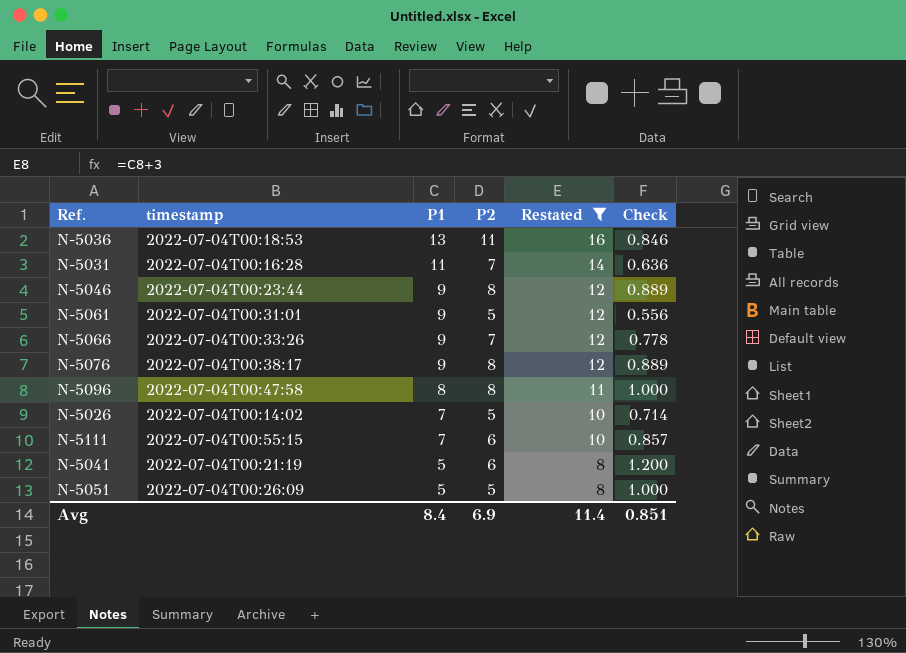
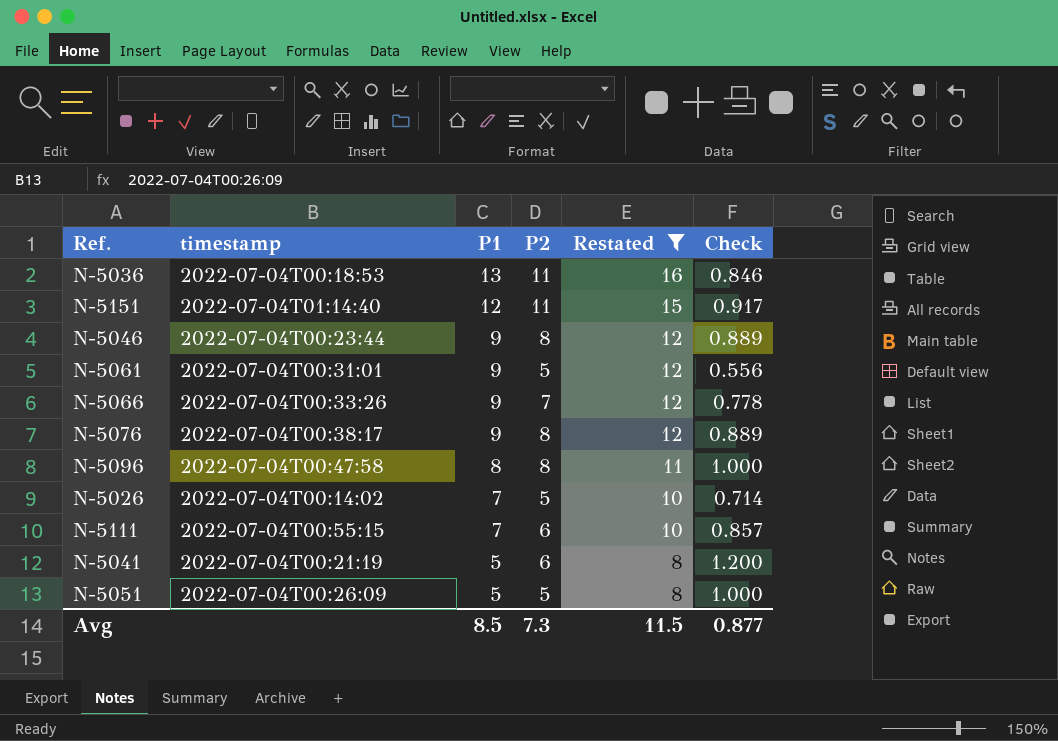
row N-5031: 2022-07-04T00:16:28 | 11 | 7 | 14 | 0.636 -> none
row N-5151: none -> 2022-07-04T01:14:40 | 12 | 11 | 15 | 0.917
Avg | P1: 8.4 -> 8.5
Avg | P2: 6.9 -> 7.3
Avg | Restated: 11.4 -> 11.5
Avg | Check: 0.851 -> 0.877

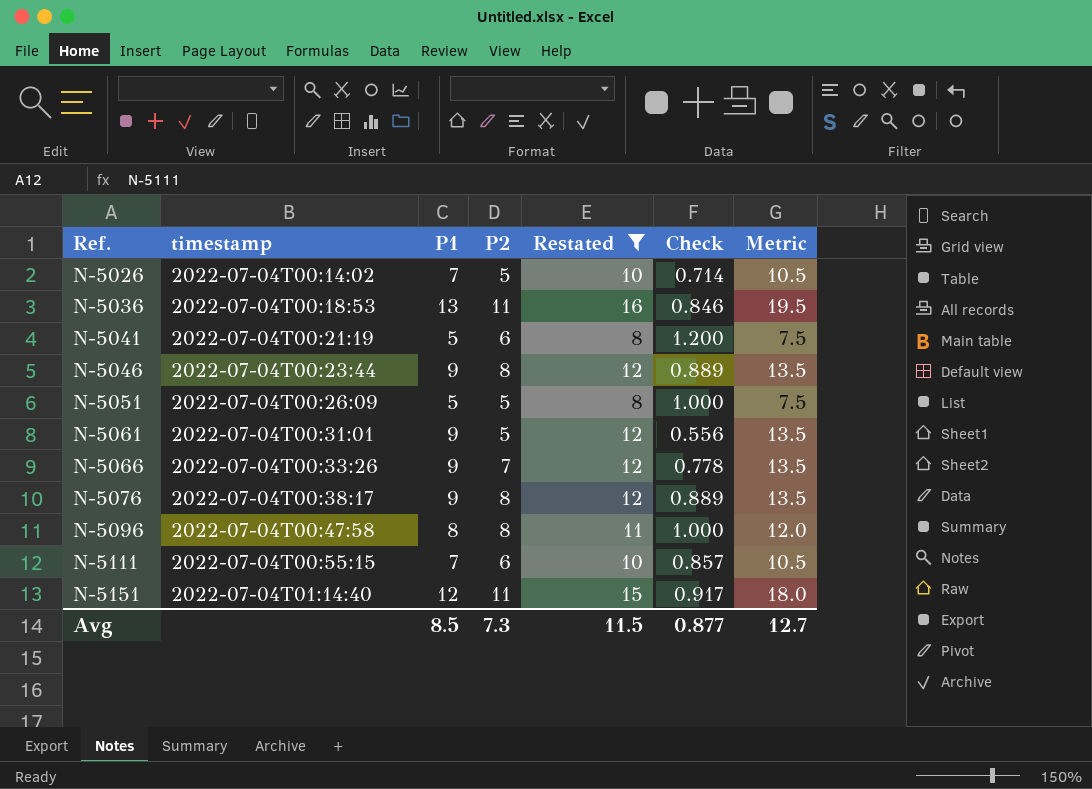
row order: P1 descending -> Ref. ascending
column Metric | formula: none -> [P1] * 1.5

